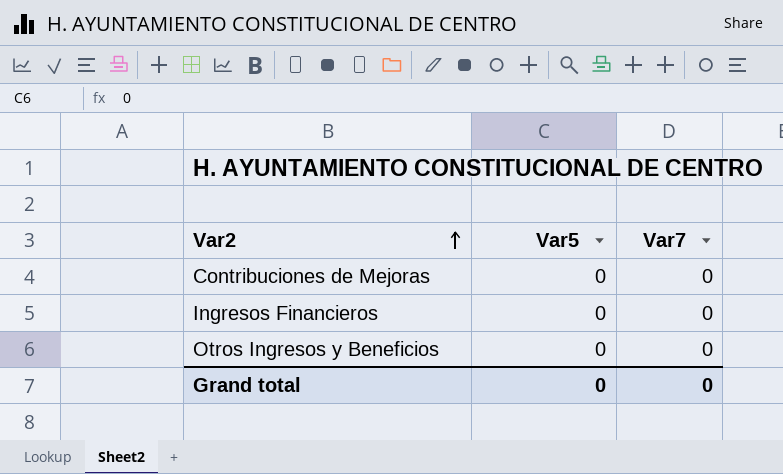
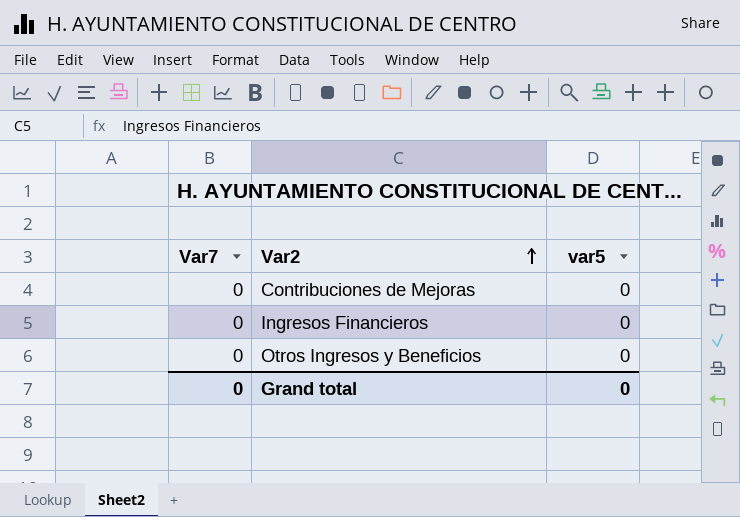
column Var7 | position: 3 -> 1
column name: Var5 -> var5

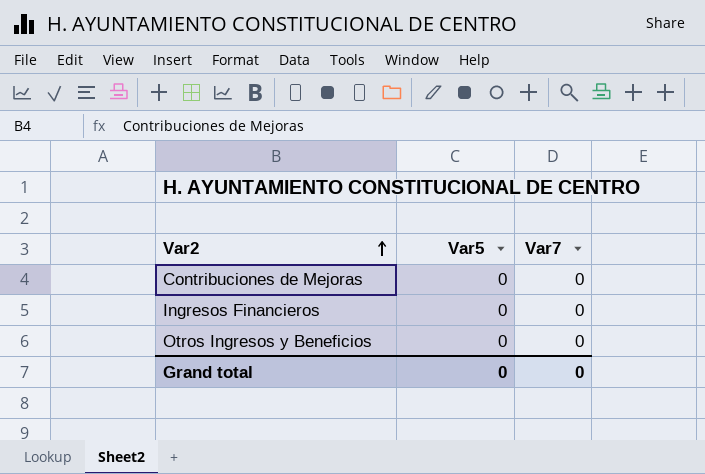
column name: var5 -> Var5
column Var7 | position: 1 -> 3

